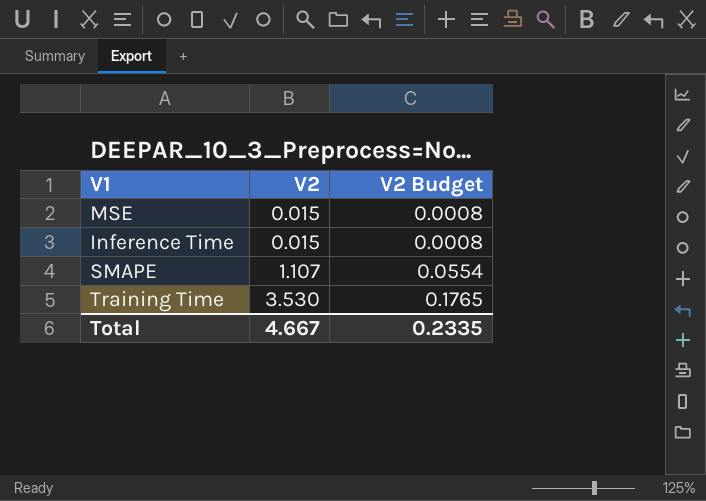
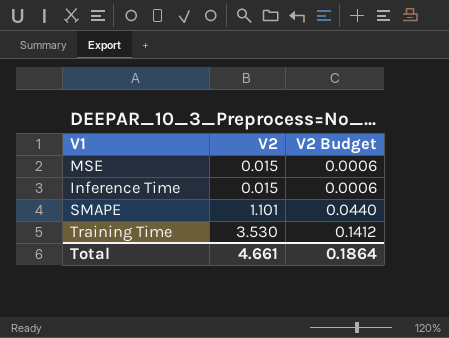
column V2 Budget | formula: [V2] * 0.05 -> [V2] * 0.04
SMAPE | V2: 1.107 -> 1.101
Total | V2: 4.667 -> 4.661
Total | V2 Budget: 0.2335 -> 0.1864

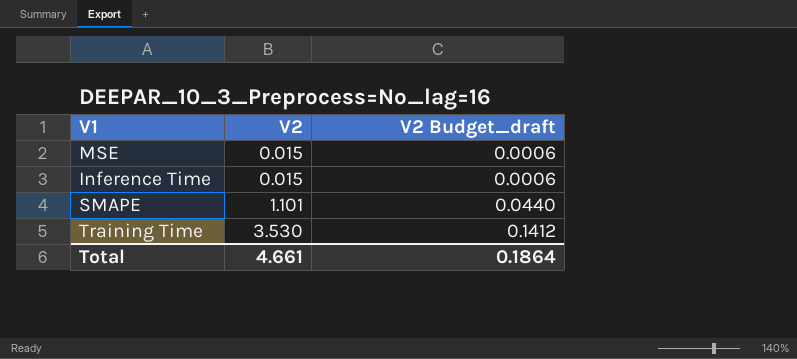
column name: V2 Budget -> V2 Budget_draft

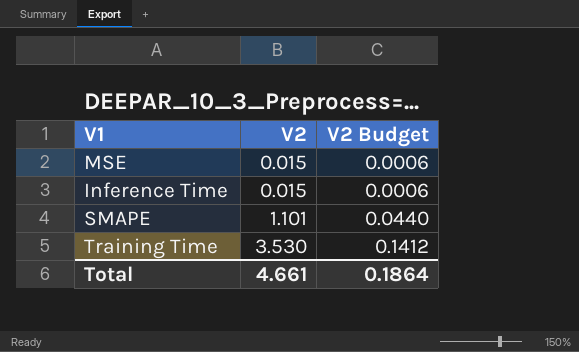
column name: V2 Budget_draft -> V2 Budget

